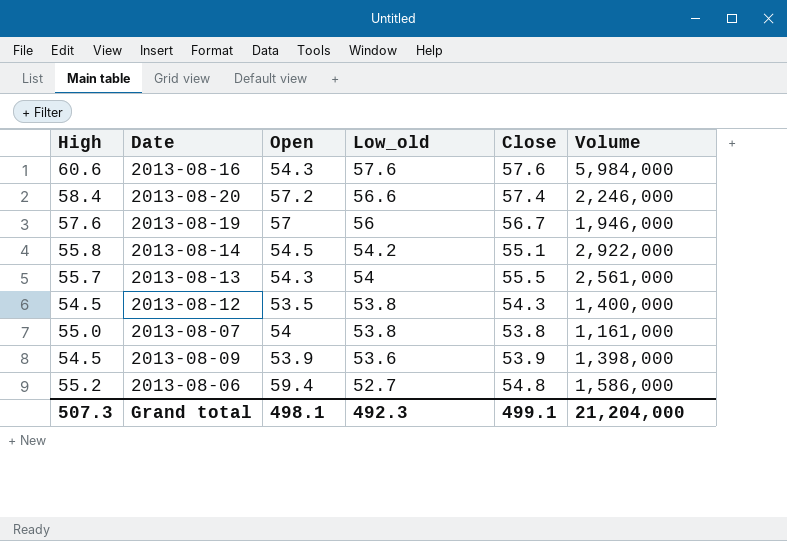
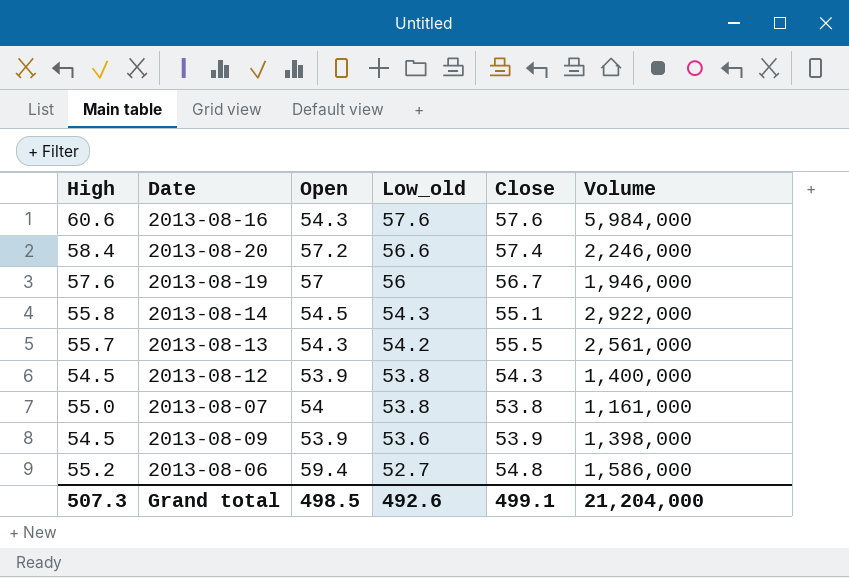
2013-08-14 | Low_old: 54.2 -> 54.3
2013-08-13 | Low_old: 54 -> 54.2
2013-08-12 | Open: 53.5 -> 53.9
Grand total | Open: 498.1 -> 498.5
Grand total | Low_old: 492.3 -> 492.6

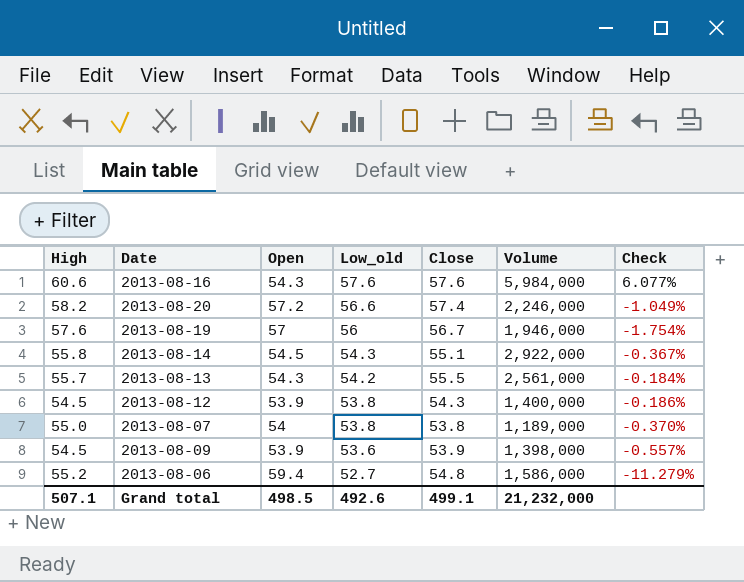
column Check | formula: none -> ([Low_old] - [Open]) / [Open]
2013-08-20 | High: 58.4 -> 58.2
2013-08-07 | Volume: 1,161,000 -> 1,189,000
Grand total | High: 507.3 -> 507.1
Grand total | Volume: 21,204,000 -> 21,232,000

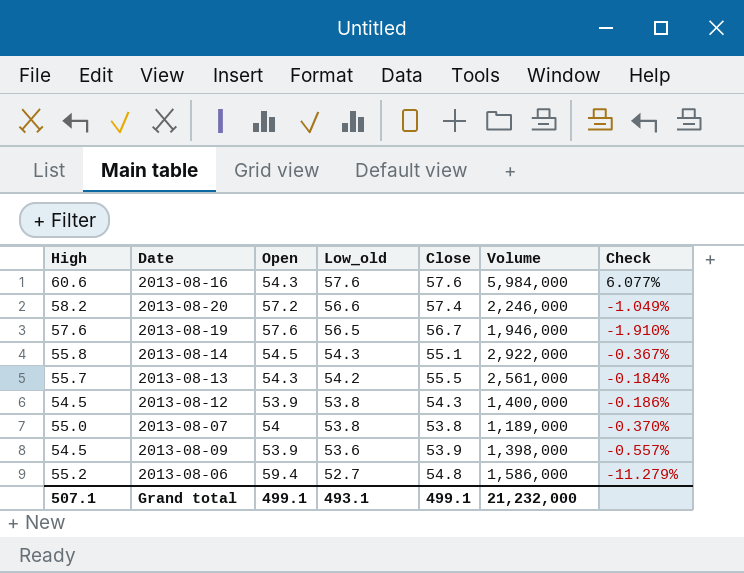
2013-08-19 | Open: 57 -> 57.6
2013-08-19 | Low_old: 56 -> 56.5
2013-08-19 | Check: -1.754% -> -1.910%
Grand total | Open: 498.5 -> 499.1
Grand total | Low_old: 492.6 -> 493.1

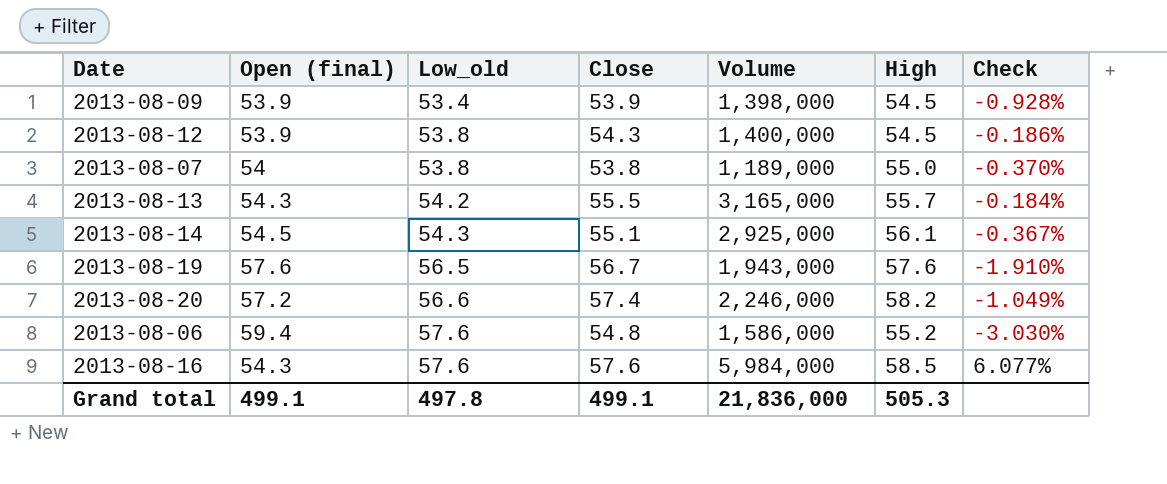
row order: Low_old descending -> Low_old ascending
column name: Open -> Open (final)
column High | position: 1 -> 6
2013-08-09 | Low_old: 53.6 -> 53.4
2013-08-09 | Check: -0.557% -> -0.928%
2013-08-13 | Volume: 2,561,000 -> 3,165,000
2013-08-14 | Volume: 2,922,000 -> 2,925,000
2013-08-14 | High: 55.8 -> 56.1
2013-08-19 | Volume: 1,946,000 -> 1,943,000
2013-08-06 | Low_old: 52.7 -> 57.6
2013-08-06 | Check: -11.279% -> -3.030%
2013-08-16 | High: 60.6 -> 58.5
Grand total | Low_old: 493.1 -> 497.8
Grand total | Volume: 21,232,000 -> 21,836,000
Grand total | High: 507.1 -> 505.3

